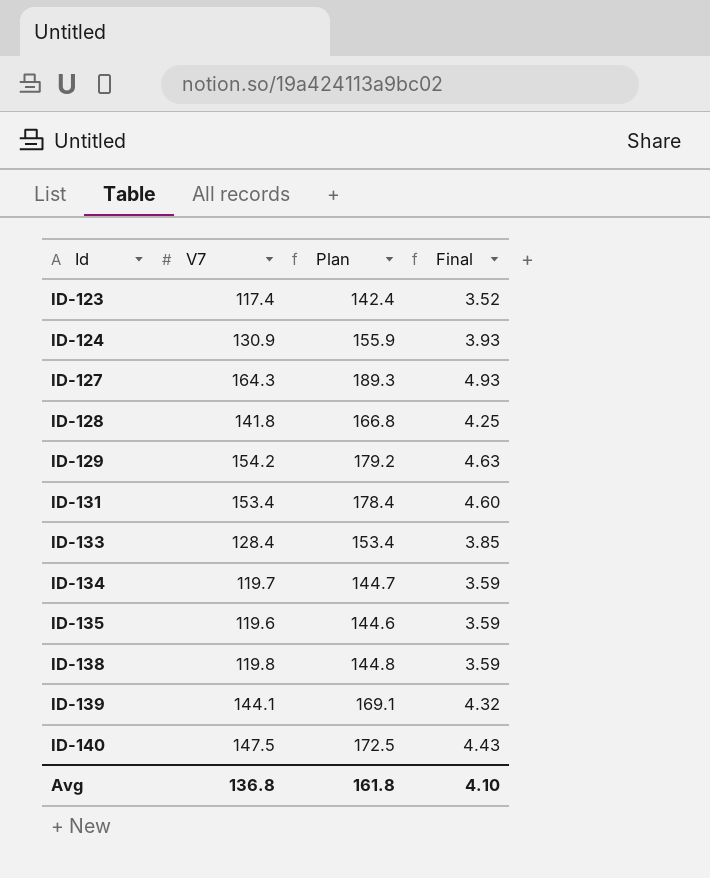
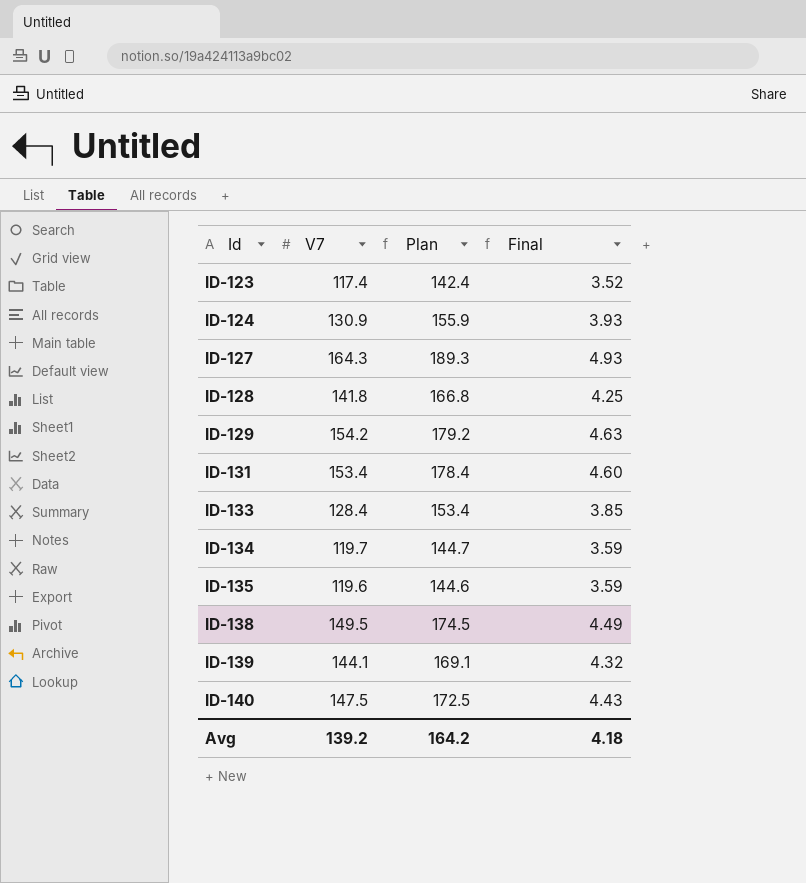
ID-138 | V7: 119.8 -> 149.5
ID-138 | Plan: 144.8 -> 174.5
ID-138 | Final: 3.59 -> 4.49
Avg | V7: 136.8 -> 139.2
Avg | Plan: 161.8 -> 164.2
Avg | Final: 4.10 -> 4.18

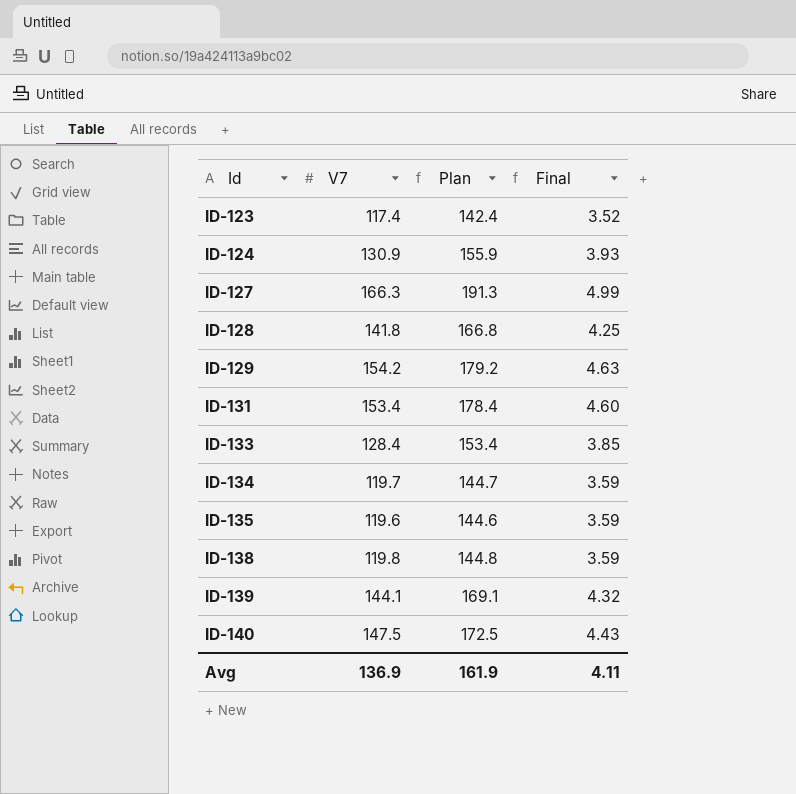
ID-127 | V7: 164.3 -> 166.3
ID-127 | Plan: 189.3 -> 191.3
ID-127 | Final: 4.93 -> 4.99
ID-138 | V7: 149.5 -> 119.8
ID-138 | Plan: 174.5 -> 144.8
ID-138 | Final: 4.49 -> 3.59
Avg | V7: 139.2 -> 136.9
Avg | Plan: 164.2 -> 161.9
Avg | Final: 4.18 -> 4.11

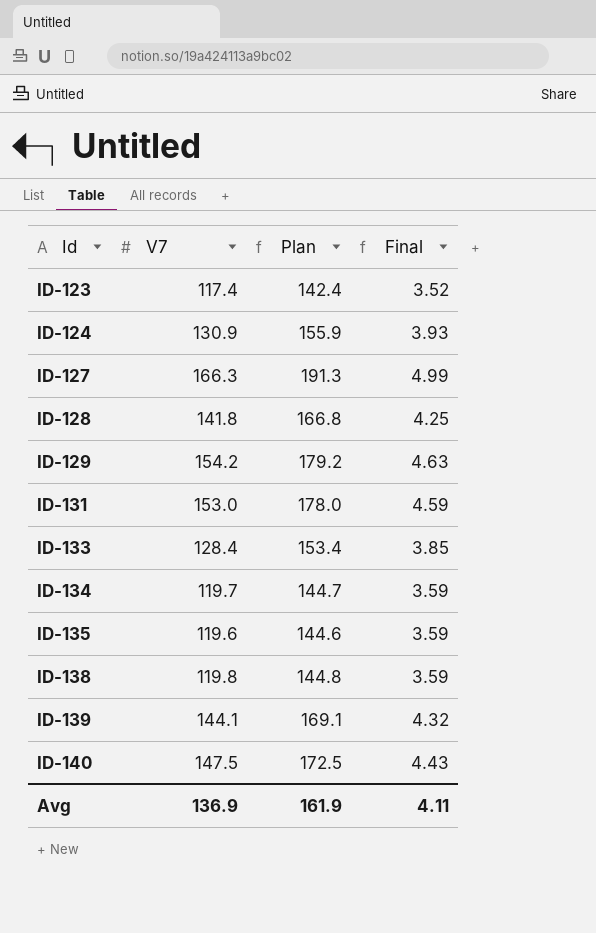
ID-131 | V7: 153.4 -> 153.0
ID-131 | Plan: 178.4 -> 178.0
ID-131 | Final: 4.60 -> 4.59

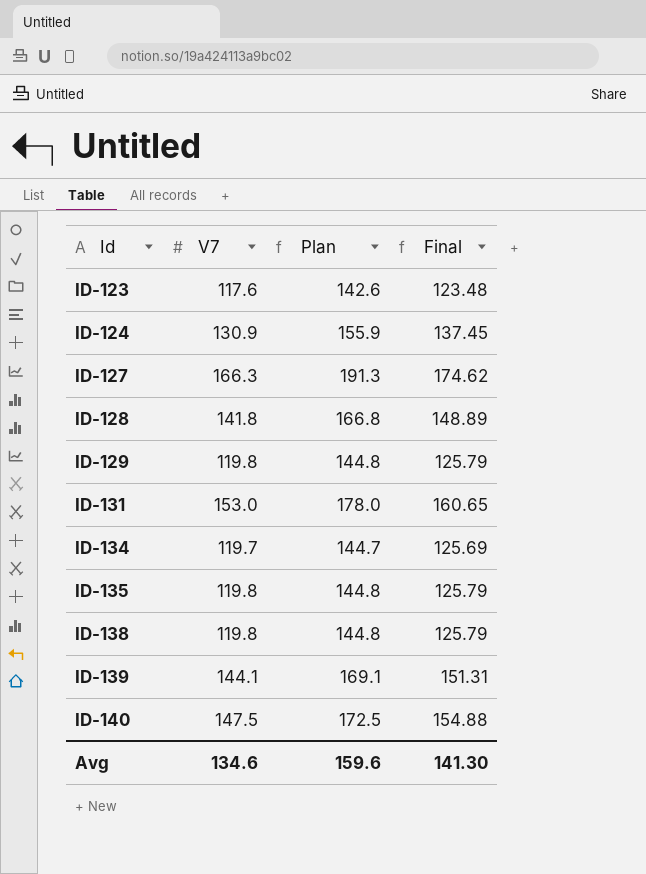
column Final | formula: [V7] * 0.03 -> [V7] * 1.05
row ID-133: 128.4 | 153.4 | 3.85 -> none
ID-123 | V7: 117.4 -> 117.6
ID-123 | Plan: 142.4 -> 142.6
ID-129 | V7: 154.2 -> 119.8
ID-129 | Plan: 179.2 -> 144.8
ID-135 | V7: 119.6 -> 119.8
ID-135 | Plan: 144.6 -> 144.8
Avg | V7: 136.9 -> 134.6
Avg | Plan: 161.9 -> 159.6
Avg | Final: 4.11 -> 141.30

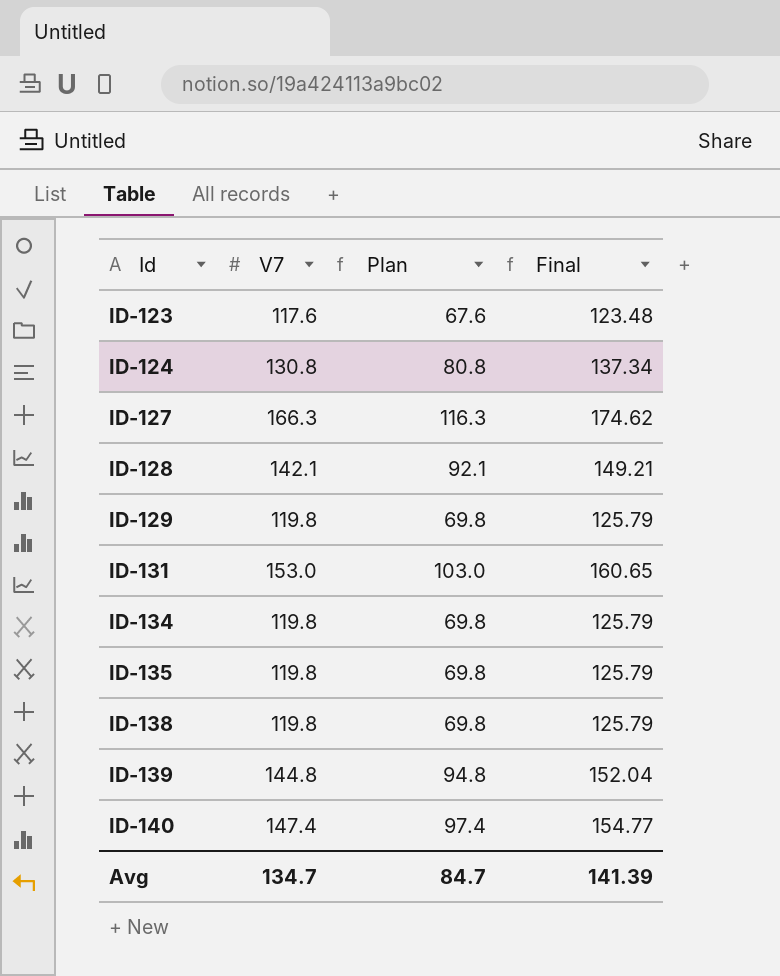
column Plan | formula: [V7] + 25 -> [V7] - 50
ID-124 | V7: 130.9 -> 130.8
ID-124 | Final: 137.45 -> 137.34
ID-128 | V7: 141.8 -> 142.1
ID-128 | Final: 148.89 -> 149.21
ID-134 | V7: 119.7 -> 119.8
ID-134 | Final: 125.69 -> 125.79
ID-139 | V7: 144.1 -> 144.8
ID-139 | Final: 151.31 -> 152.04
ID-140 | V7: 147.5 -> 147.4
ID-140 | Final: 154.88 -> 154.77
Avg | V7: 134.6 -> 134.7
Avg | Plan: 159.6 -> 84.7
Avg | Final: 141.30 -> 141.39

